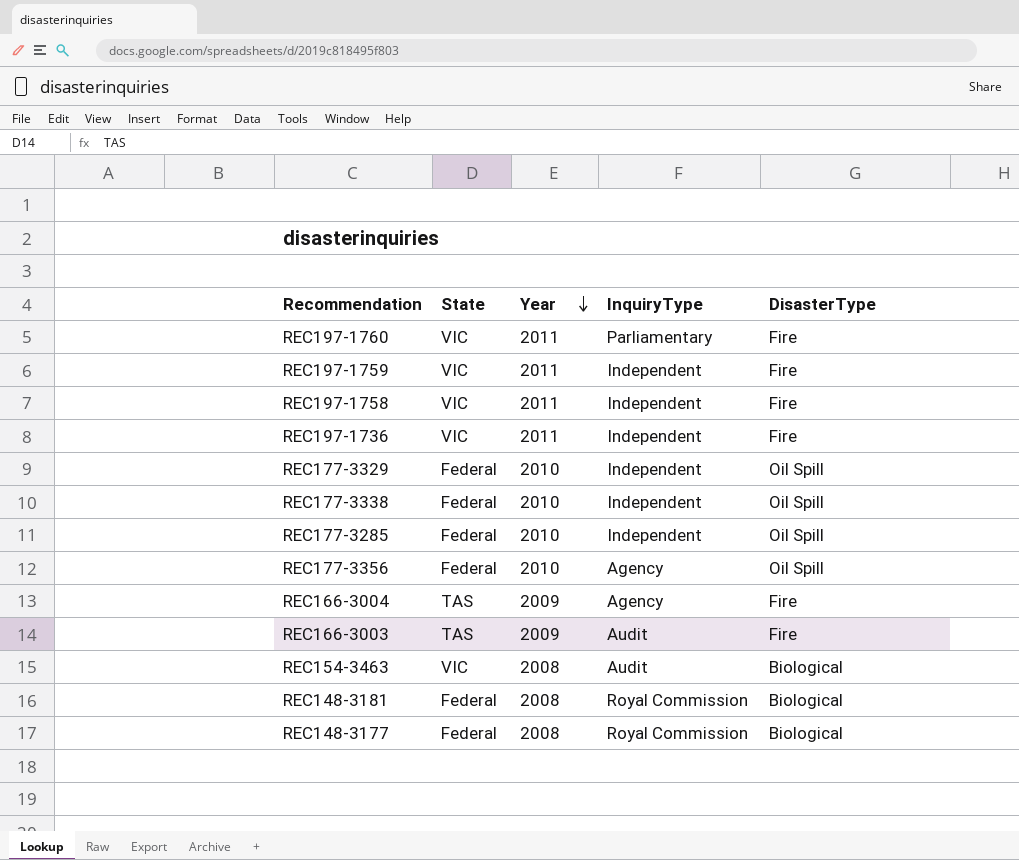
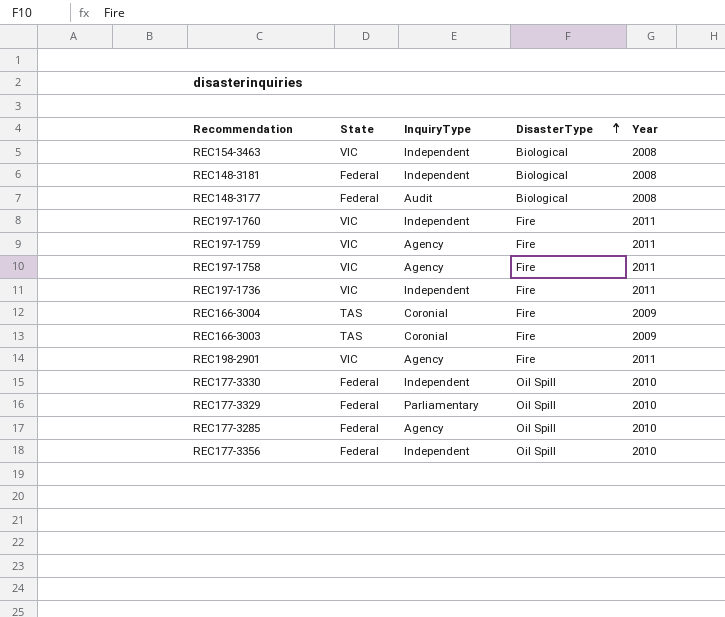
row order: Year descending -> DisasterType ascending
column Year | position: 3 -> 5
row REC177-3338: Federal | 2010 | Independent | Oil Spill -> none
REC154-3463 | InquiryType: Audit -> Independent
REC148-3181 | InquiryType: Royal Commission -> Independent
REC148-3177 | InquiryType: Royal Commission -> Audit
REC197-1760 | InquiryType: Parliamentary -> Independent
REC197-1759 | InquiryType: Independent -> Agency
REC197-1758 | InquiryType: Independent -> Agency
REC166-3004 | InquiryType: Agency -> Coronial
REC166-3003 | InquiryType: Audit -> Coronial
row REC198-2901: none -> VIC | Agency | Fire | 2011
row REC177-3330: none -> Federal | Independent | Oil Spill | 2010
REC177-3329 | InquiryType: Independent -> Parliamentary
REC177-3285 | InquiryType: Independent -> Agency
REC177-3356 | InquiryType: Agency -> Independent

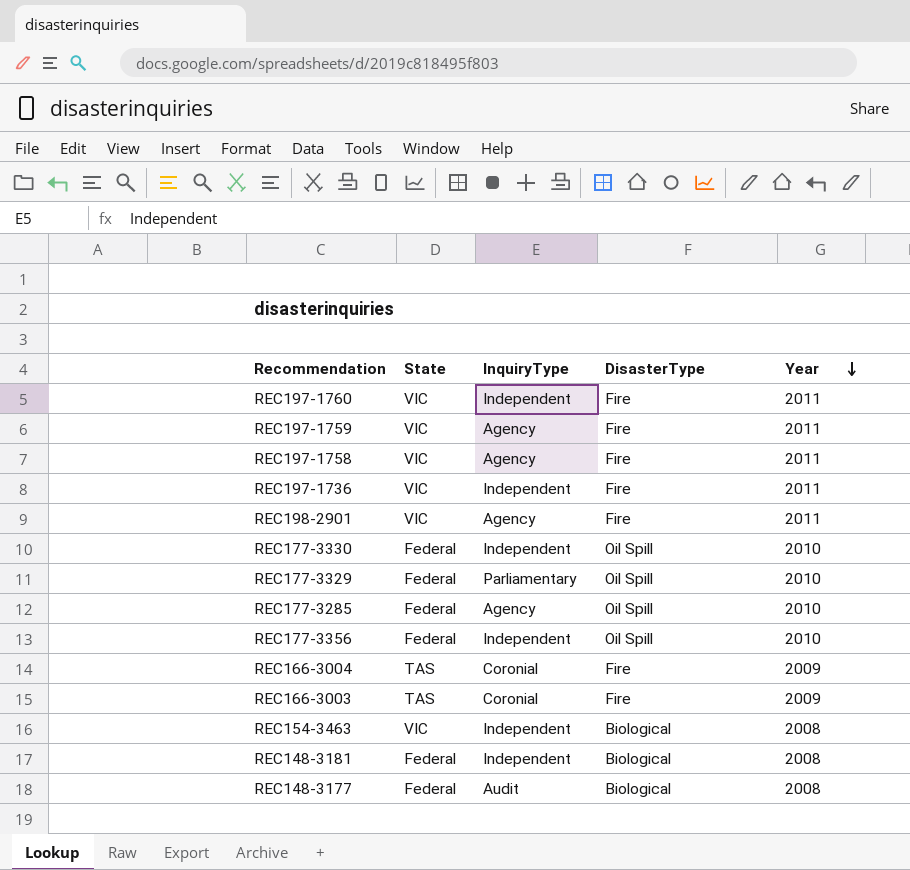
row order: DisasterType ascending -> Year descending

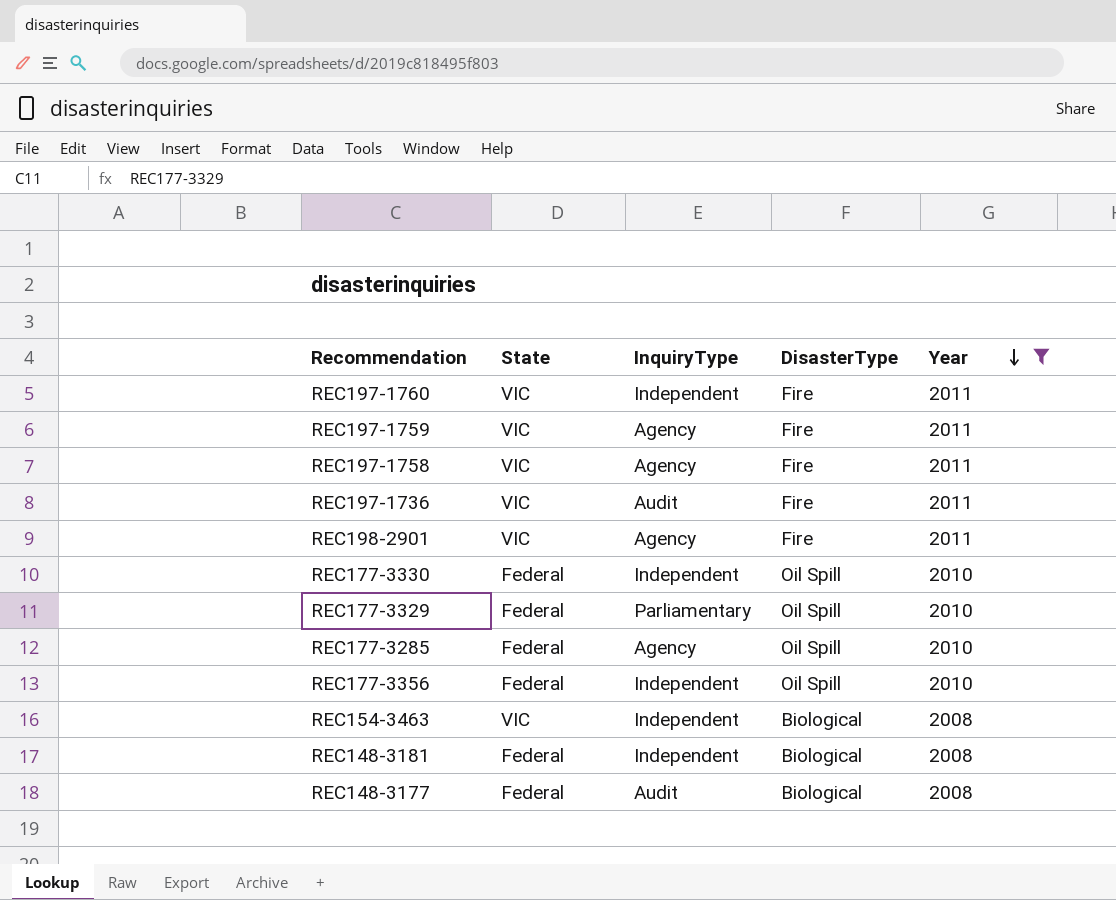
filter: none -> Year != 2009
REC197-1736 | InquiryType: Independent -> Audit

